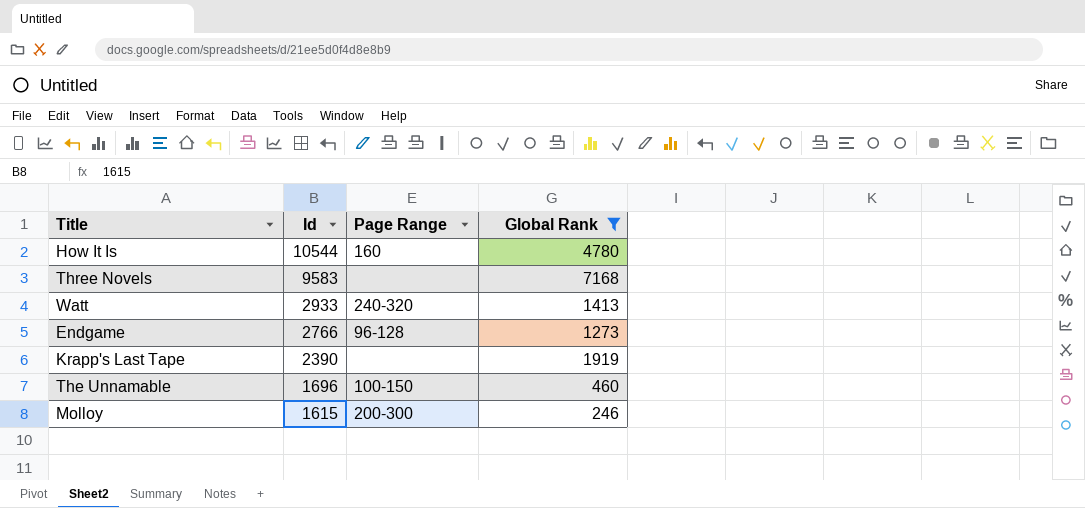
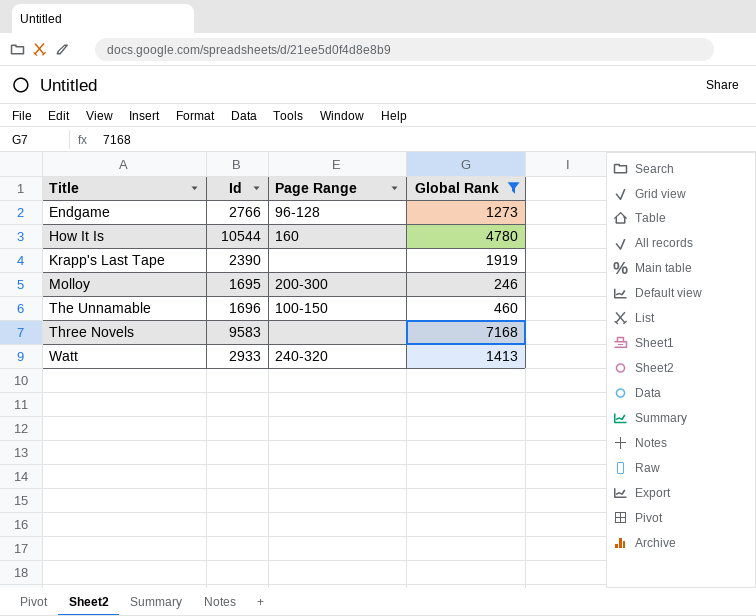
row order: Id descending -> Title ascending
Molloy | Id: 1615 -> 1695

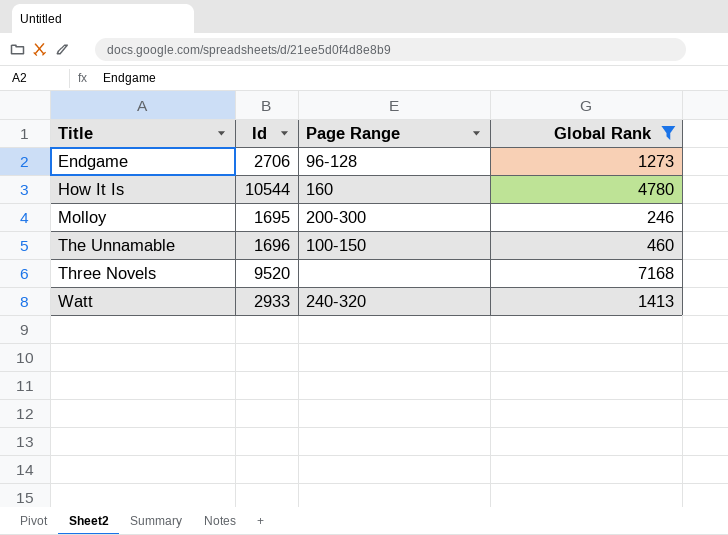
row Krapp's Last Tape: 2390 | none | 1919 -> none
Endgame | Id: 2766 -> 2706
Three Novels | Id: 9583 -> 9520

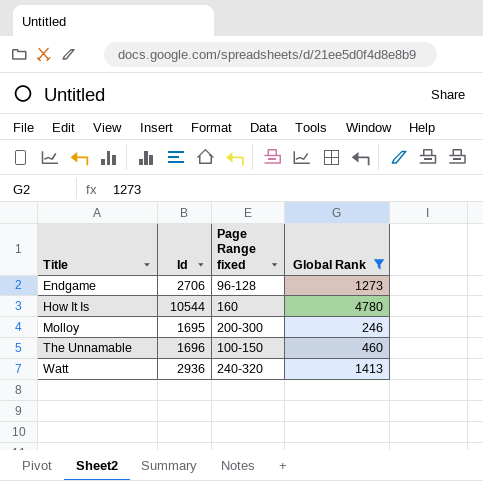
column name: Page Range -> Page Range fixed
row Three Novels: 9520 | none | 7168 -> none
Watt | Id: 2933 -> 2936

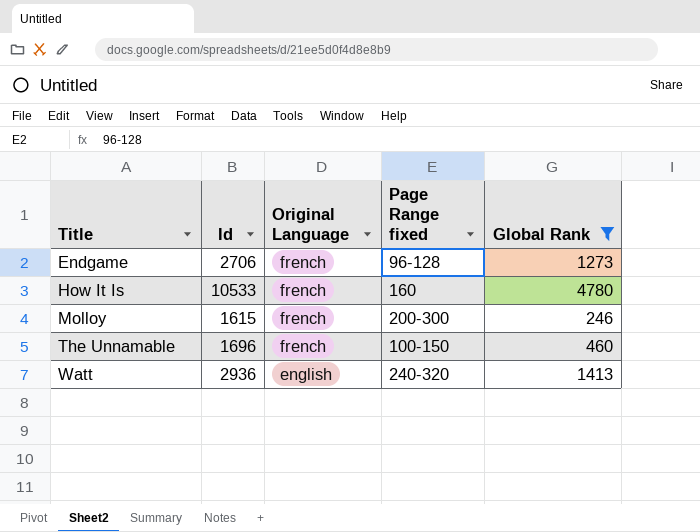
column Original Language | position: none -> 3
How It Is | Id: 10544 -> 10533
Molloy | Id: 1695 -> 1615

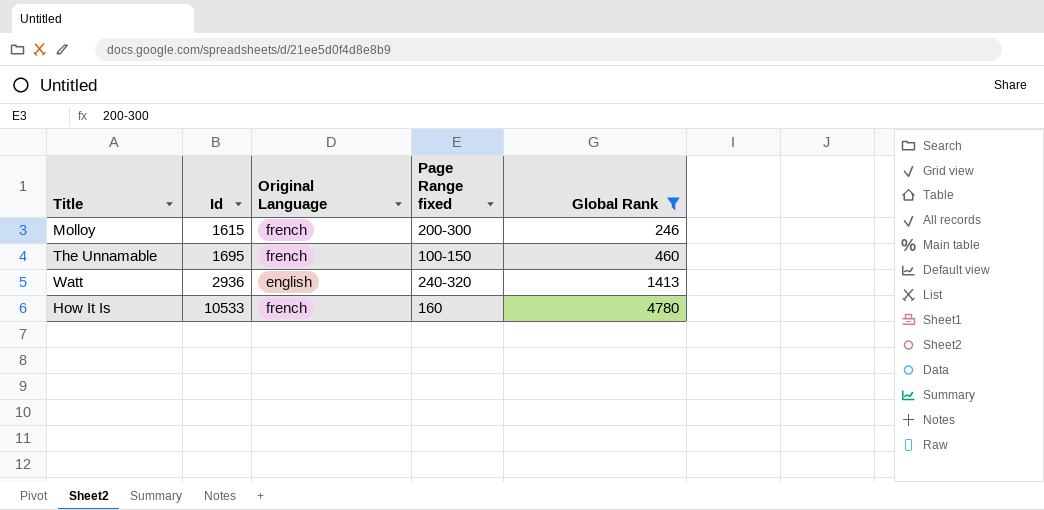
row order: Title ascending -> Id ascending
row Endgame: 2706 | french | 96-128 | 1273 -> none
The Unnamable | Id: 1696 -> 1695

